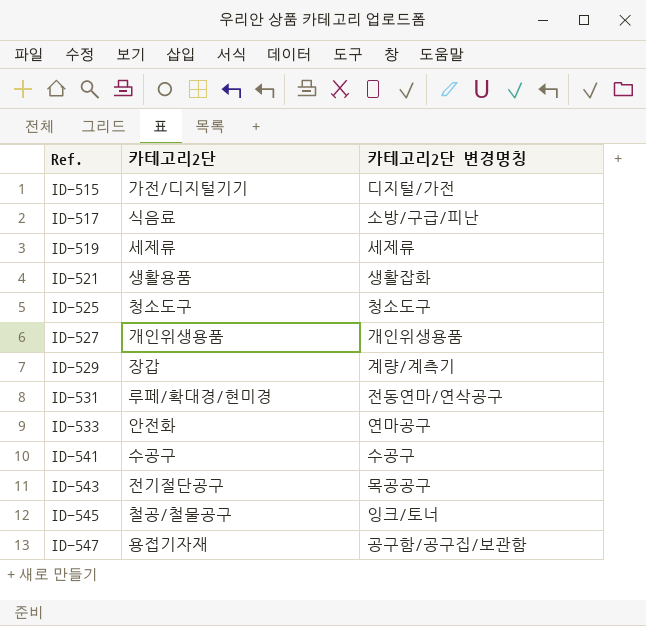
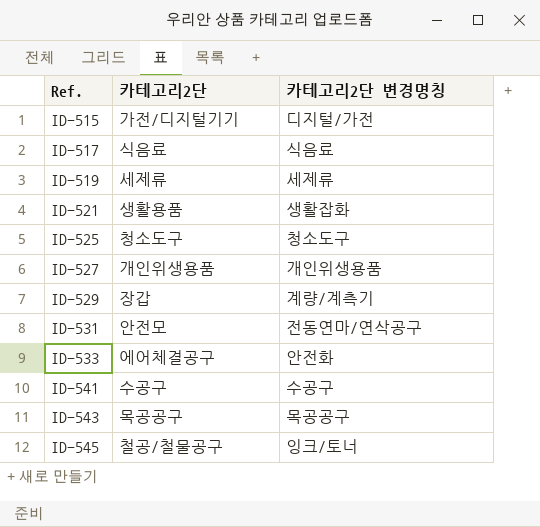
row ID-547: 용접기자재 | 공구함/공구집/보관함 -> none
ID-517 | 카테고리2단 변경명칭: 소방/구급/피난 -> 식음료
ID-531 | 카테고리2단: 루페/확대경/현미경 -> 안전모
ID-533 | 카테고리2단: 안전화 -> 에어체결공구
ID-533 | 카테고리2단 변경명칭: 연마공구 -> 안전화
ID-543 | 카테고리2단: 전기절단공구 -> 목공공구

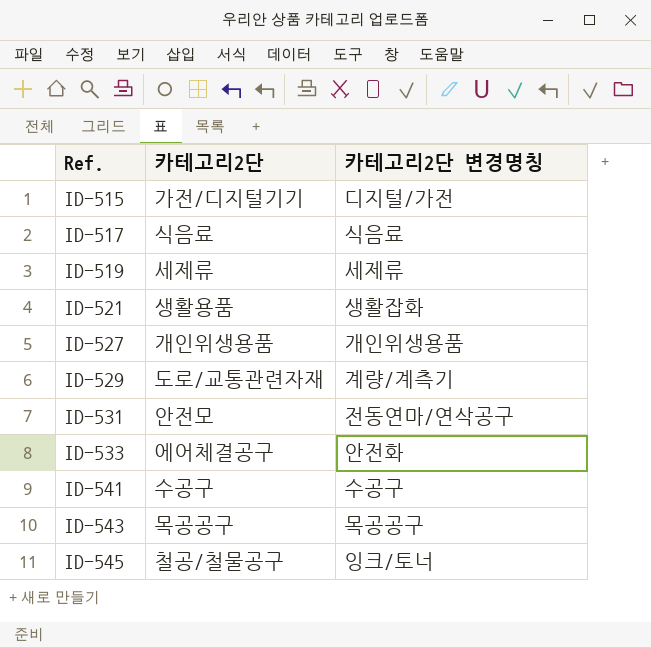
row ID-525: 청소도구 | 청소도구 -> none
ID-529 | 카테고리2단: 장갑 -> 도로/교통관련자재

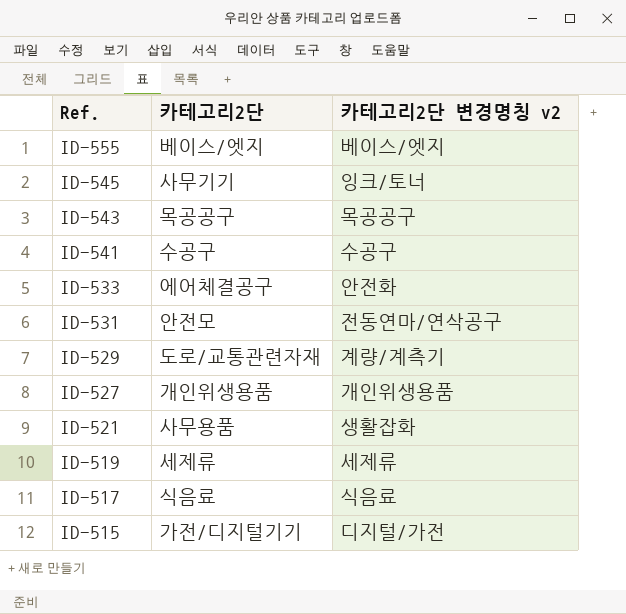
row order: Ref. ascending -> Ref. descending
column name: 카테고리2단 변경명칭 -> 카테고리2단 변경명칭 v2
row ID-555: none -> 베이스/엣지 | 베이스/엣지
ID-545 | 카테고리2단: 철공/철물공구 -> 사무기기
ID-521 | 카테고리2단: 생활용품 -> 사무용품

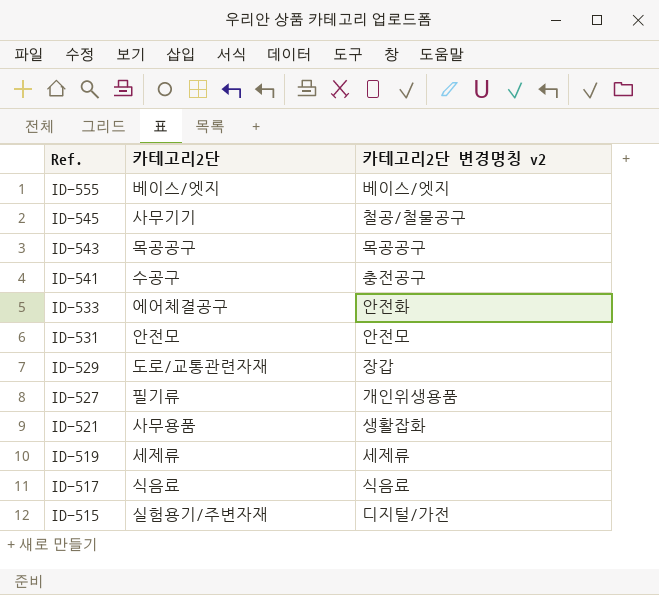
ID-545 | 카테고리2단 변경명칭 v2: 잉크/토너 -> 철공/철물공구
ID-541 | 카테고리2단 변경명칭 v2: 수공구 -> 충전공구
ID-531 | 카테고리2단 변경명칭 v2: 전동연마/연삭공구 -> 안전모
ID-529 | 카테고리2단 변경명칭 v2: 계량/계측기 -> 장갑
ID-527 | 카테고리2단: 개인위생용품 -> 필기류
ID-515 | 카테고리2단: 가전/디지털기기 -> 실험용기/주변자재

